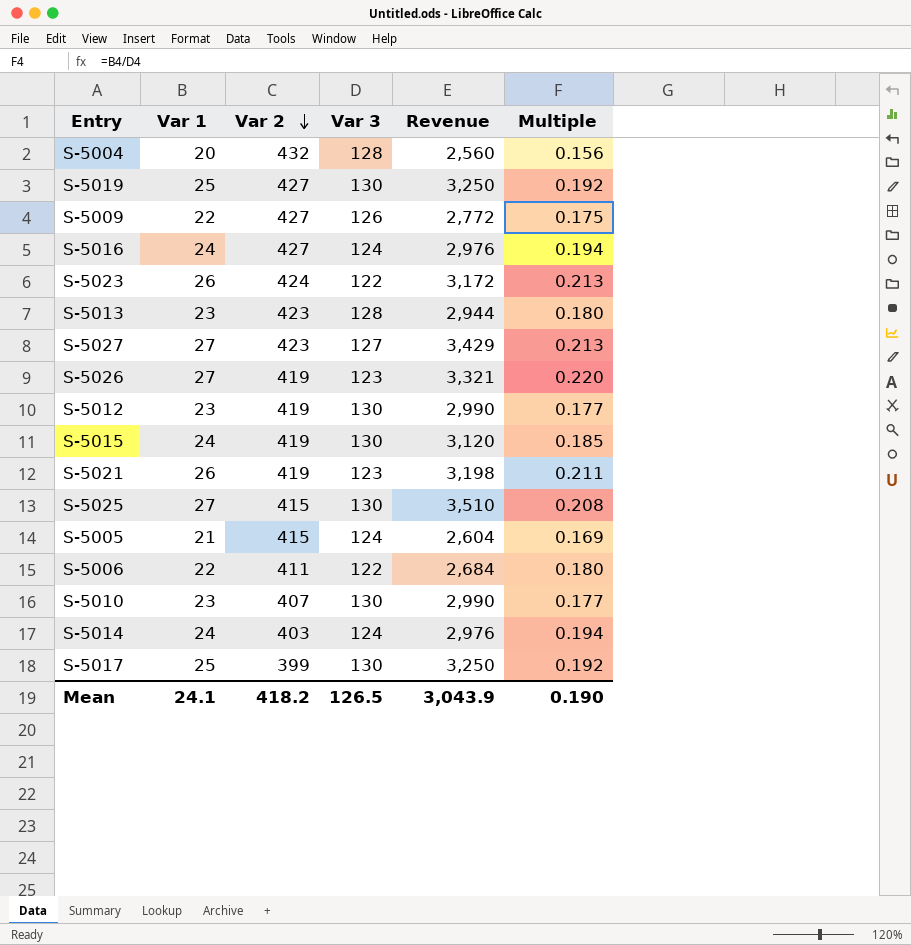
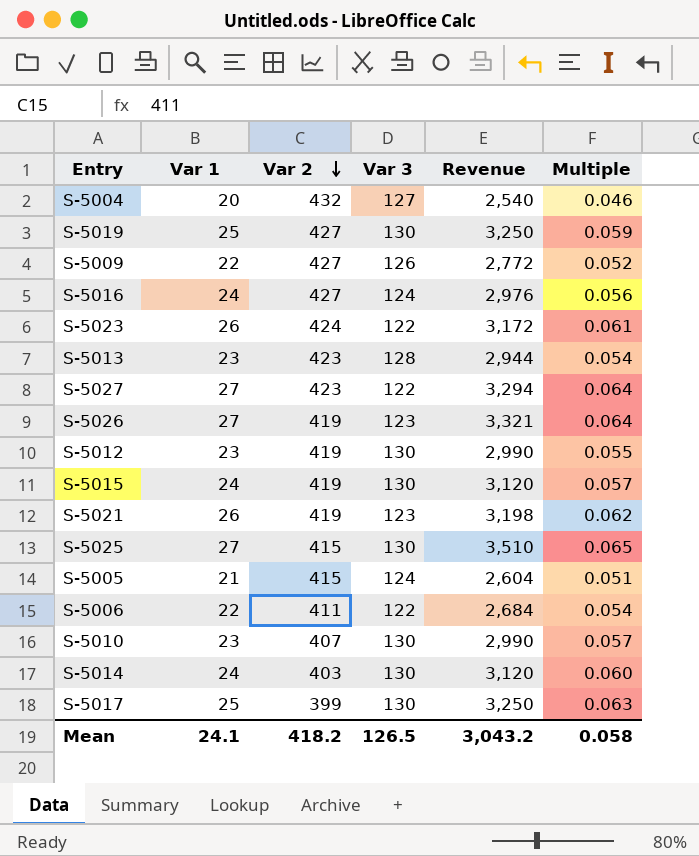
column Multiple | formula: [Var 1] / [Var 3] -> [Var 1] / [Var 2]
S-5004 | Var 3: 128 -> 127
S-5004 | Revenue: 2,560 -> 2,540
S-5027 | Var 3: 127 -> 122
S-5027 | Revenue: 3,429 -> 3,294
S-5014 | Var 3: 124 -> 130
S-5014 | Revenue: 2,976 -> 3,120
Mean | Revenue: 3,043.9 -> 3,043.2
Mean | Multiple: 0.190 -> 0.058

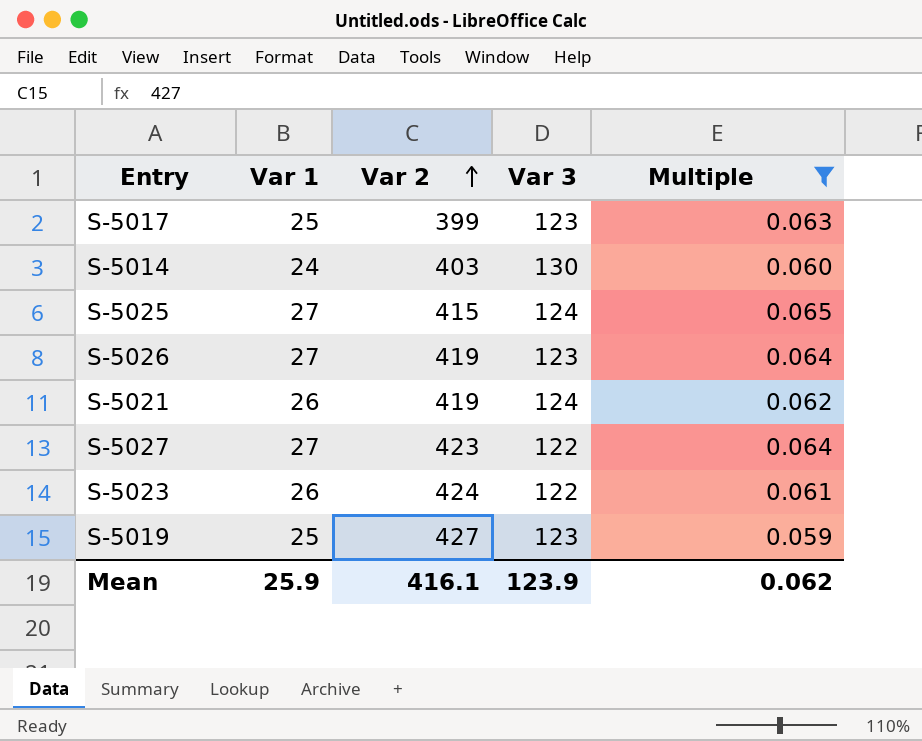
filter: none -> Multiple >= 0.059
row order: Var 2 descending -> Var 2 ascending
column Revenue | formula: [Var 1] * [Var 3] -> none
S-5017 | Var 3: 130 -> 123
S-5025 | Var 3: 130 -> 124
S-5021 | Var 3: 123 -> 124
S-5019 | Var 3: 130 -> 123
Mean | Var 1: 24.1 -> 25.9
Mean | Var 2: 418.2 -> 416.1
Mean | Var 3: 126.5 -> 123.9
Mean | Multiple: 0.058 -> 0.062

